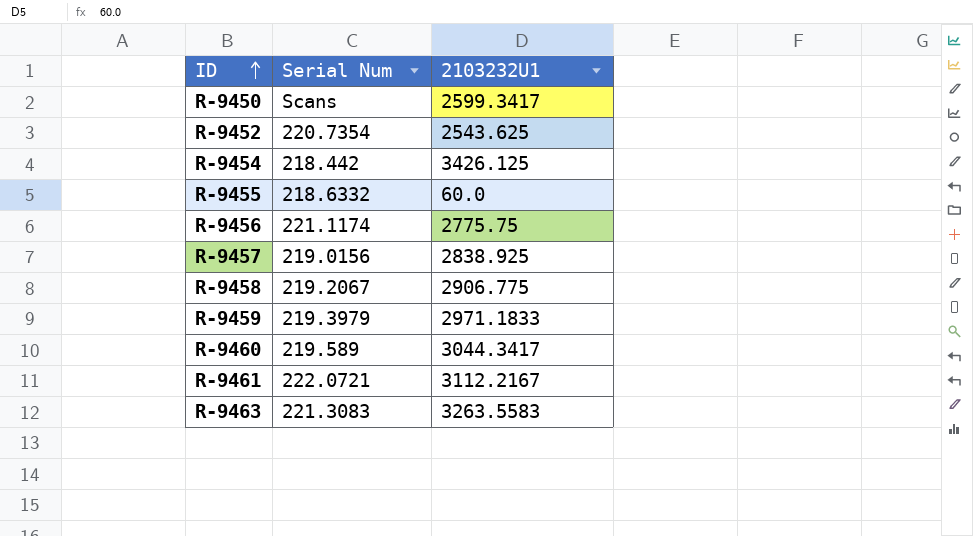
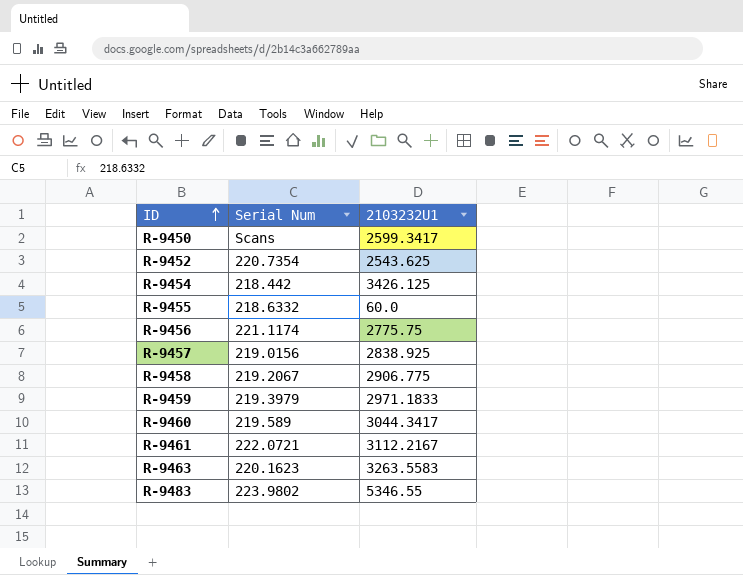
R-9463 | Serial Num: 221.3083 -> 220.1623
row R-9483: none -> 223.9802 | 5346.55

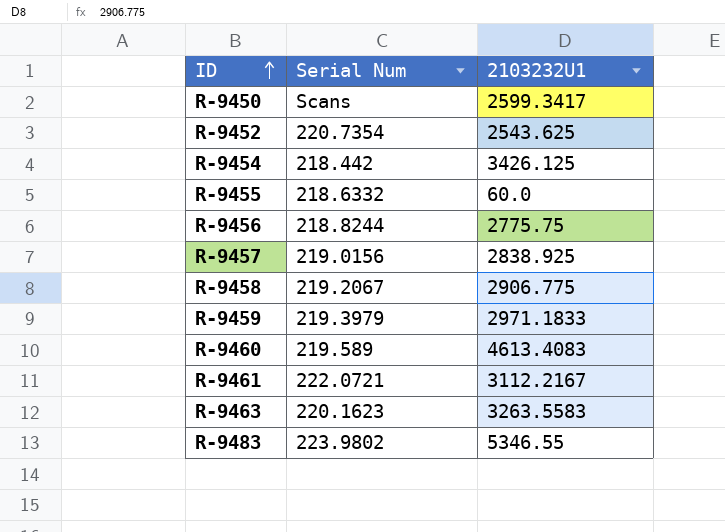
R-9456 | Serial Num: 221.1174 -> 218.8244
R-9460 | 2103232U1: 3044.3417 -> 4613.4083

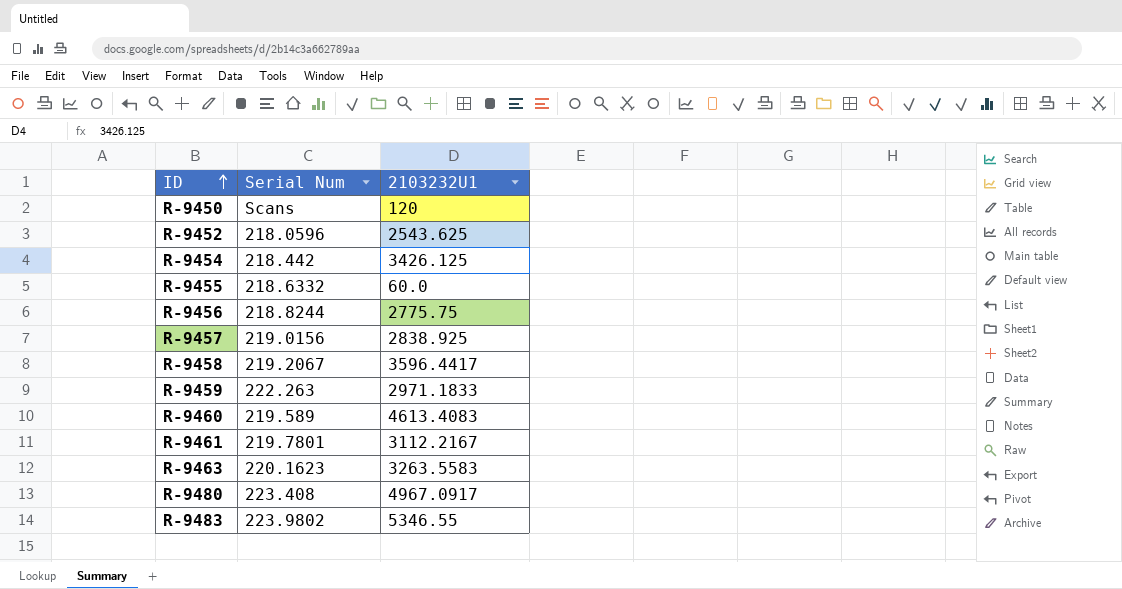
R-9450 | 2103232U1: 2599.3417 -> 120
R-9452 | Serial Num: 220.7354 -> 218.0596
R-9458 | 2103232U1: 2906.775 -> 3596.4417
R-9459 | Serial Num: 219.3979 -> 222.263
R-9461 | Serial Num: 222.0721 -> 219.7801
row R-9480: none -> 223.408 | 4967.0917

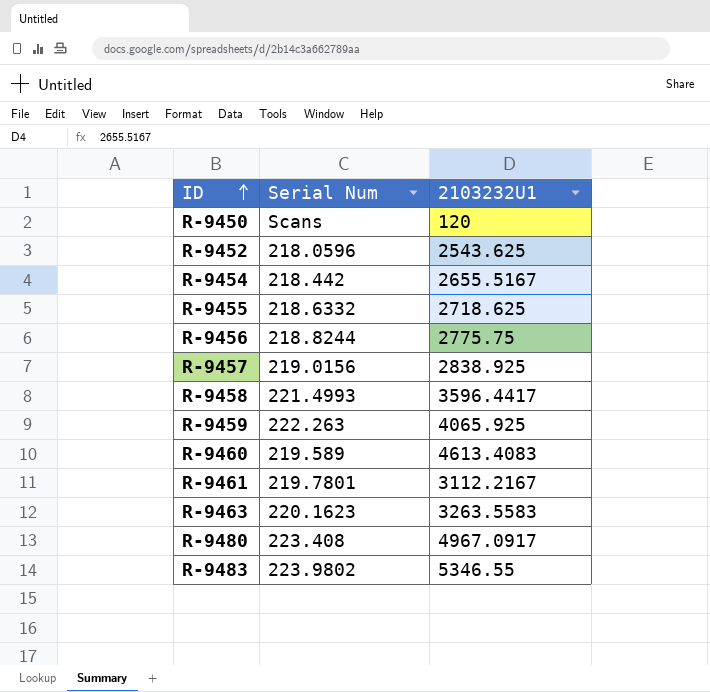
R-9454 | 2103232U1: 3426.125 -> 2655.5167
R-9455 | 2103232U1: 60.0 -> 2718.625
R-9458 | Serial Num: 219.2067 -> 221.4993
R-9459 | 2103232U1: 2971.1833 -> 4065.925

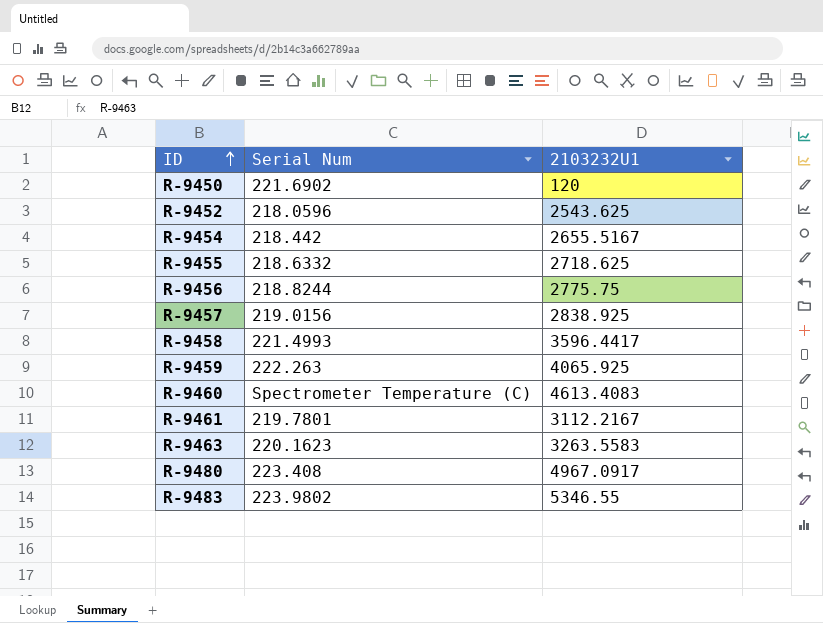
R-9450 | Serial Num: Scans -> 221.6902
R-9460 | Serial Num: 219.589 -> Spectrometer Temperature (C)

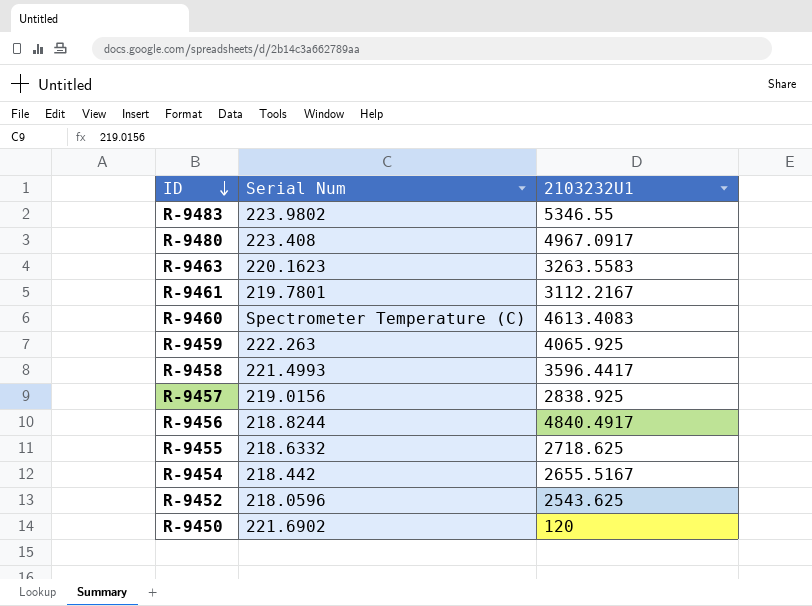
row order: ID ascending -> ID descending
R-9456 | 2103232U1: 2775.75 -> 4840.4917

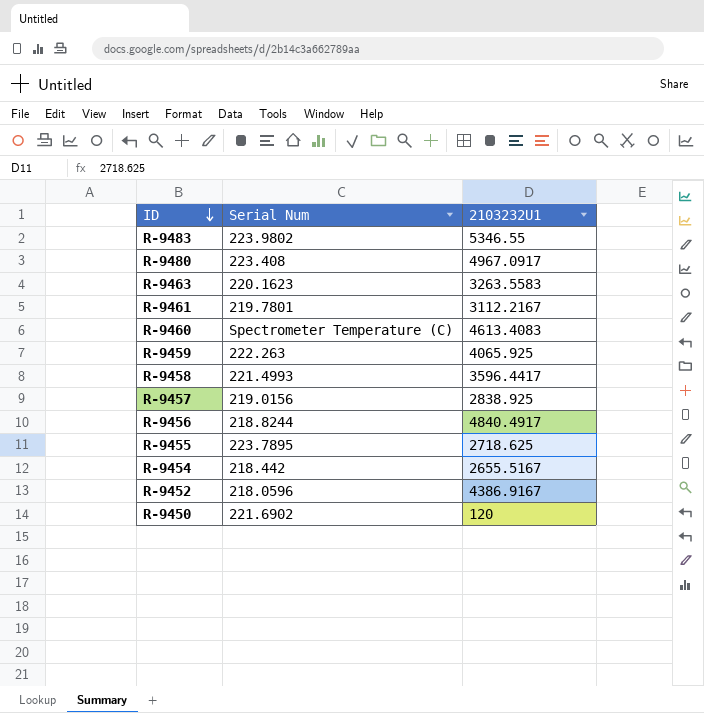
R-9455 | Serial Num: 218.6332 -> 223.7895
R-9452 | 2103232U1: 2543.625 -> 4386.9167

